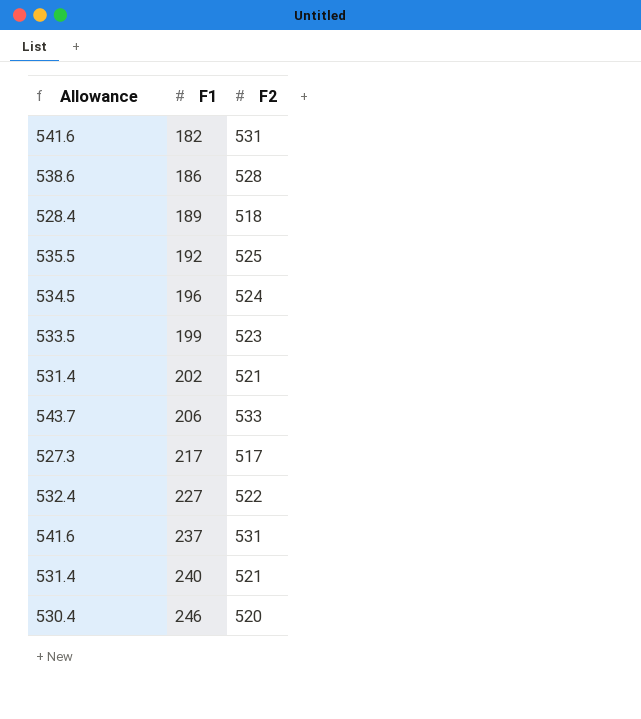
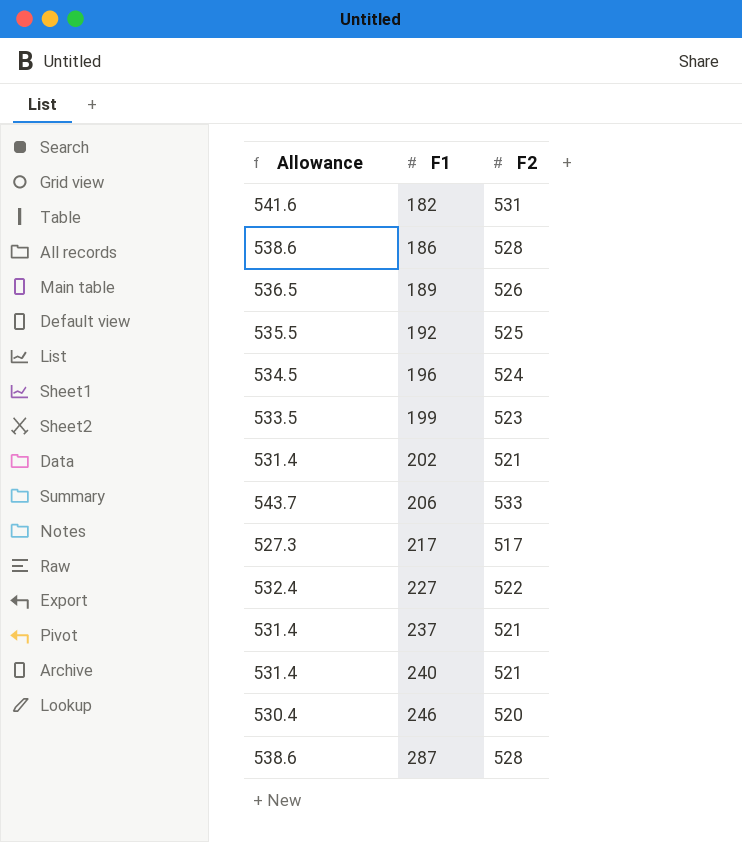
189 | Allowance: 528.4 -> 536.5
189 | F2: 518 -> 526
237 | Allowance: 541.6 -> 531.4
237 | F2: 531 -> 521
row 287: none -> 538.6 | 528

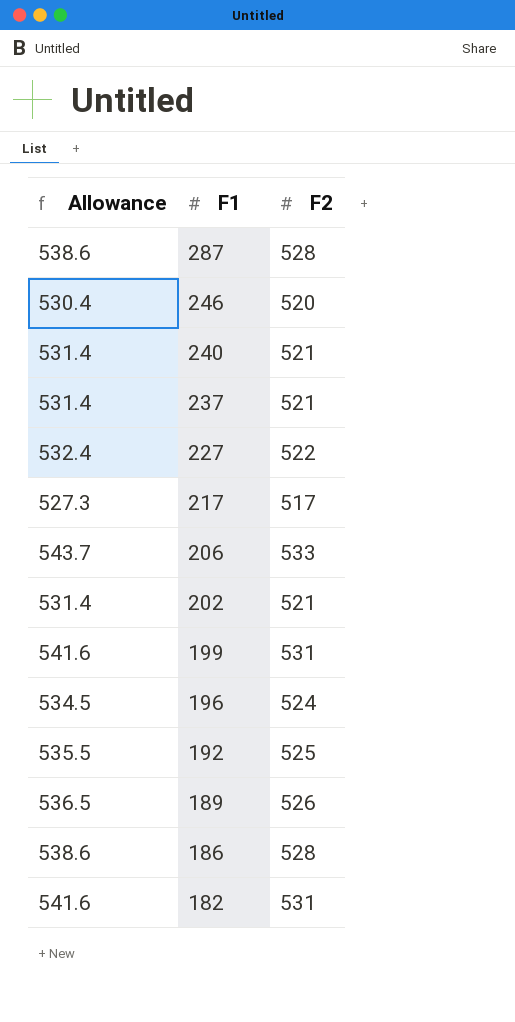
row order: F1 ascending -> F1 descending
199 | Allowance: 533.5 -> 541.6
199 | F2: 523 -> 531

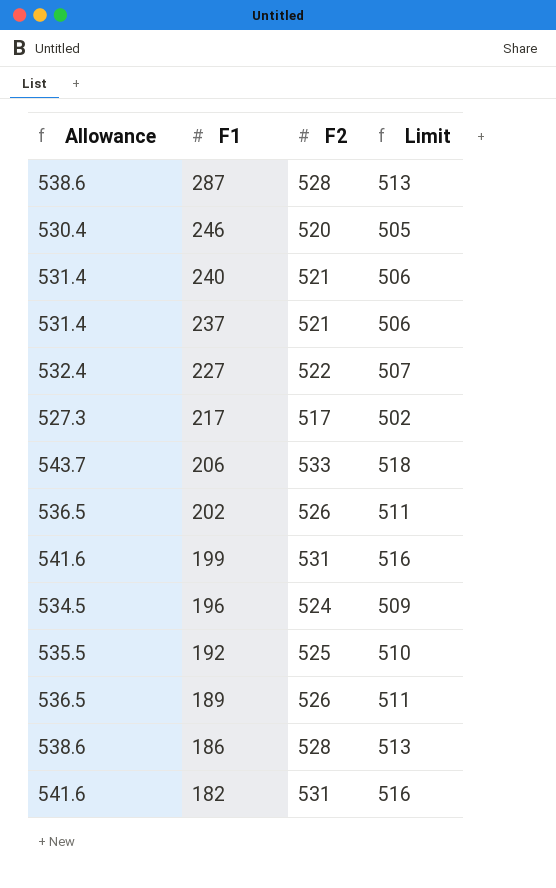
column Limit | formula: none -> [F2] - 15
202 | Allowance: 531.4 -> 536.5
202 | F2: 521 -> 526

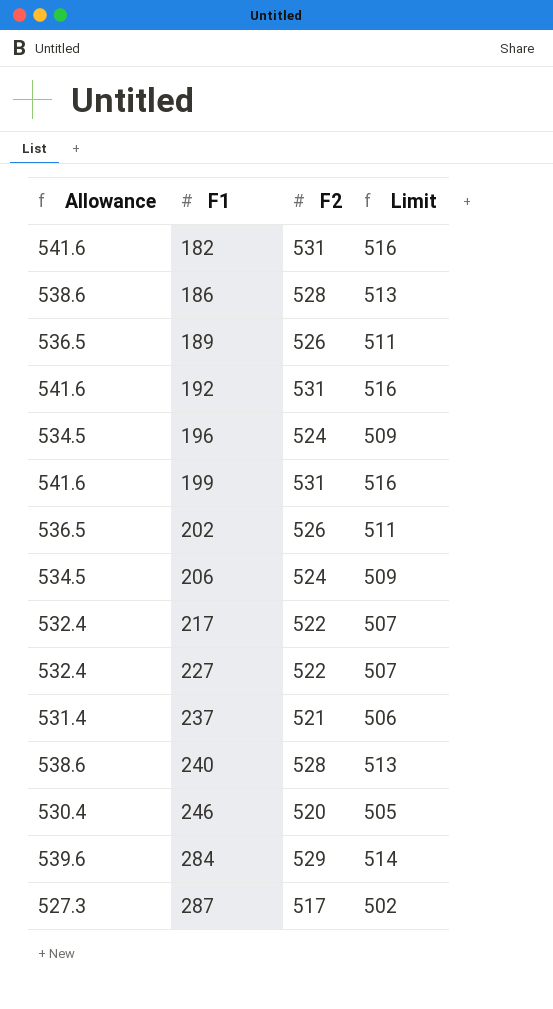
row order: F1 descending -> F1 ascending
192 | Allowance: 535.5 -> 541.6
192 | F2: 525 -> 531
192 | Limit: 510 -> 516
206 | Allowance: 543.7 -> 534.5
206 | F2: 533 -> 524
206 | Limit: 518 -> 509
217 | Allowance: 527.3 -> 532.4
217 | F2: 517 -> 522
217 | Limit: 502 -> 507
240 | Allowance: 531.4 -> 538.6
240 | F2: 521 -> 528
240 | Limit: 506 -> 513
row 284: none -> 539.6 | 529 | 514
287 | Allowance: 538.6 -> 527.3
287 | F2: 528 -> 517
287 | Limit: 513 -> 502

